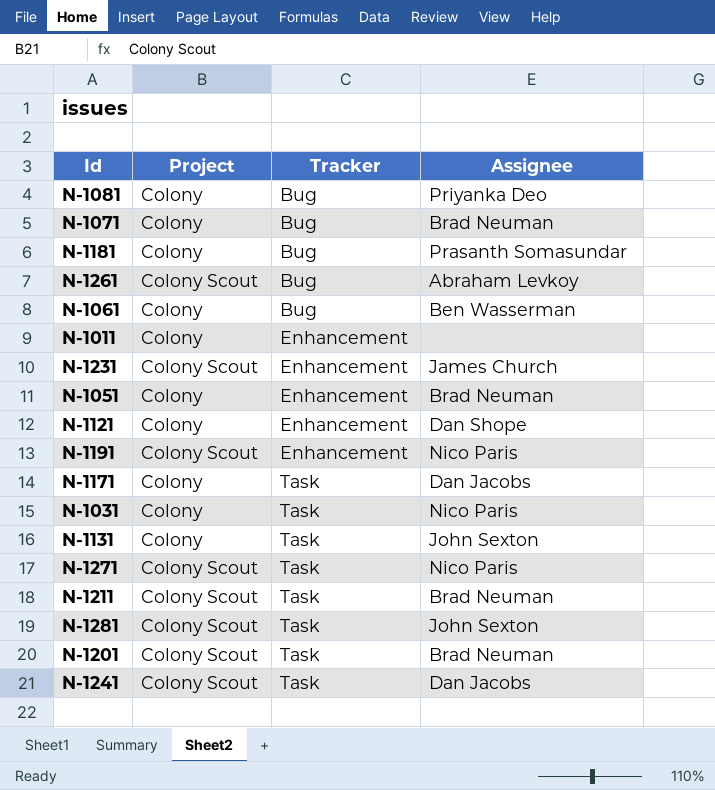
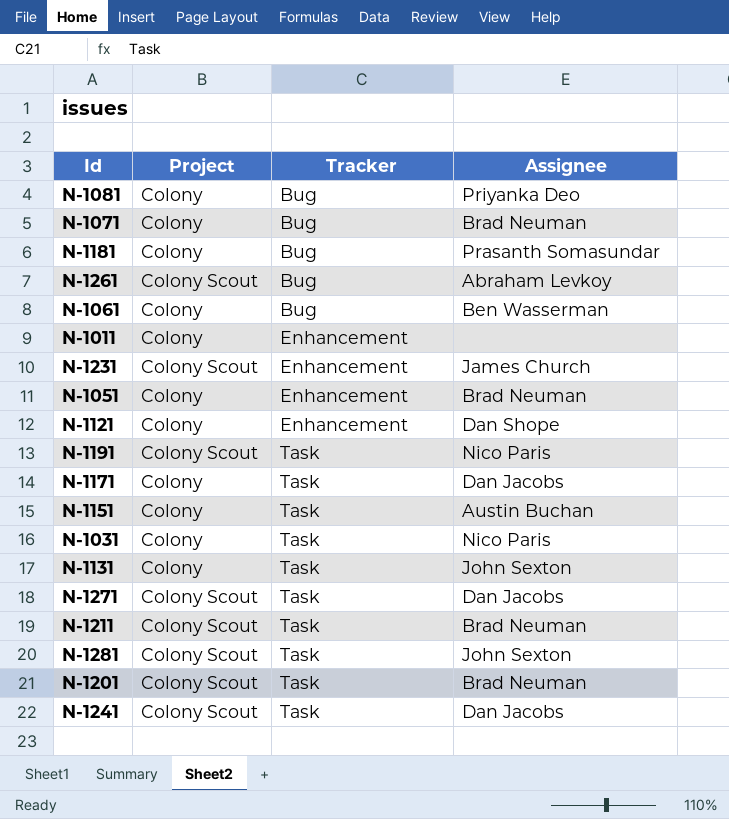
N-1191 | Tracker: Enhancement -> Task
row N-1151: none -> Colony | Task | Austin Buchan
N-1271 | Assignee: Nico Paris -> Dan Jacobs

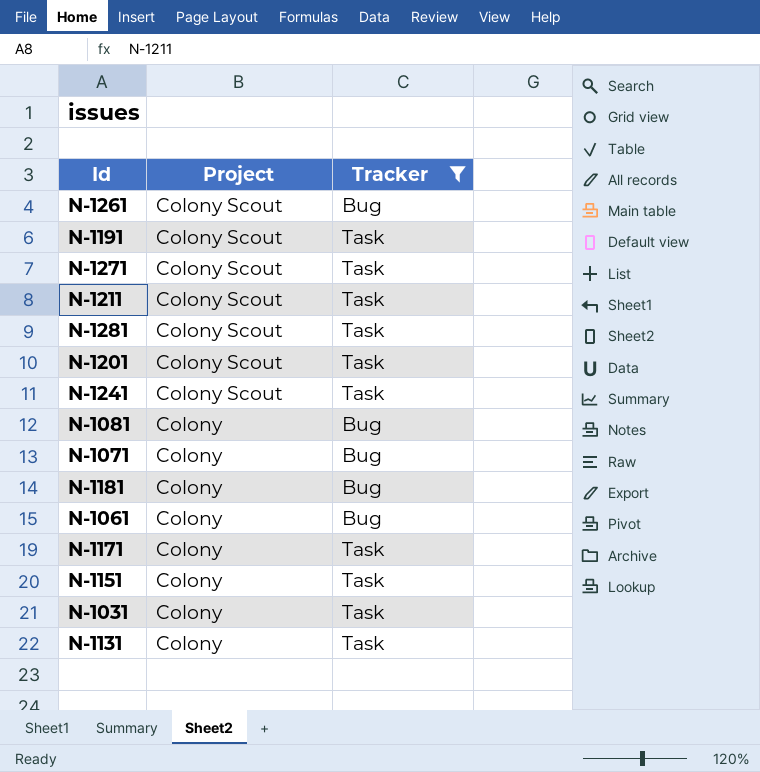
filter: none -> Tracker != Enhancement
row order: Tracker ascending -> Project descending
column Assignee | position: 4 -> none

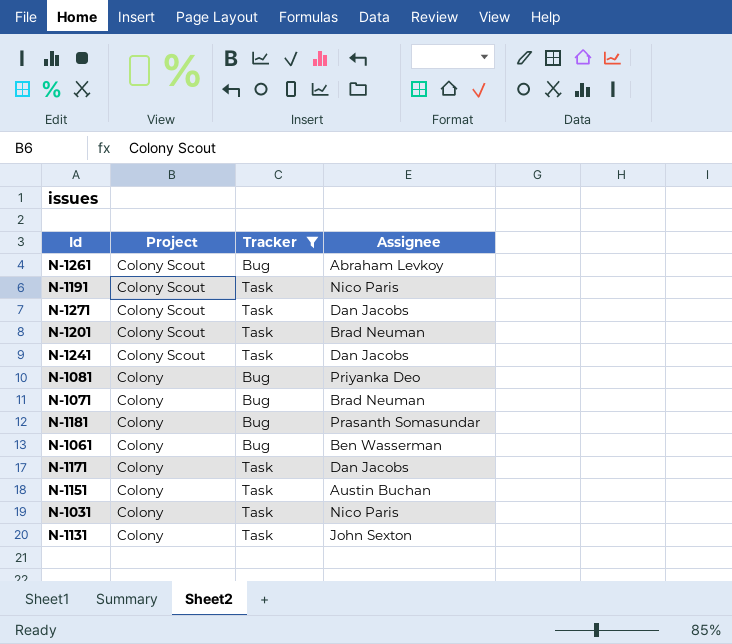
column Assignee | position: none -> 4
row N-1211: Colony Scout | Task -> none
row N-1281: Colony Scout | Task -> none

